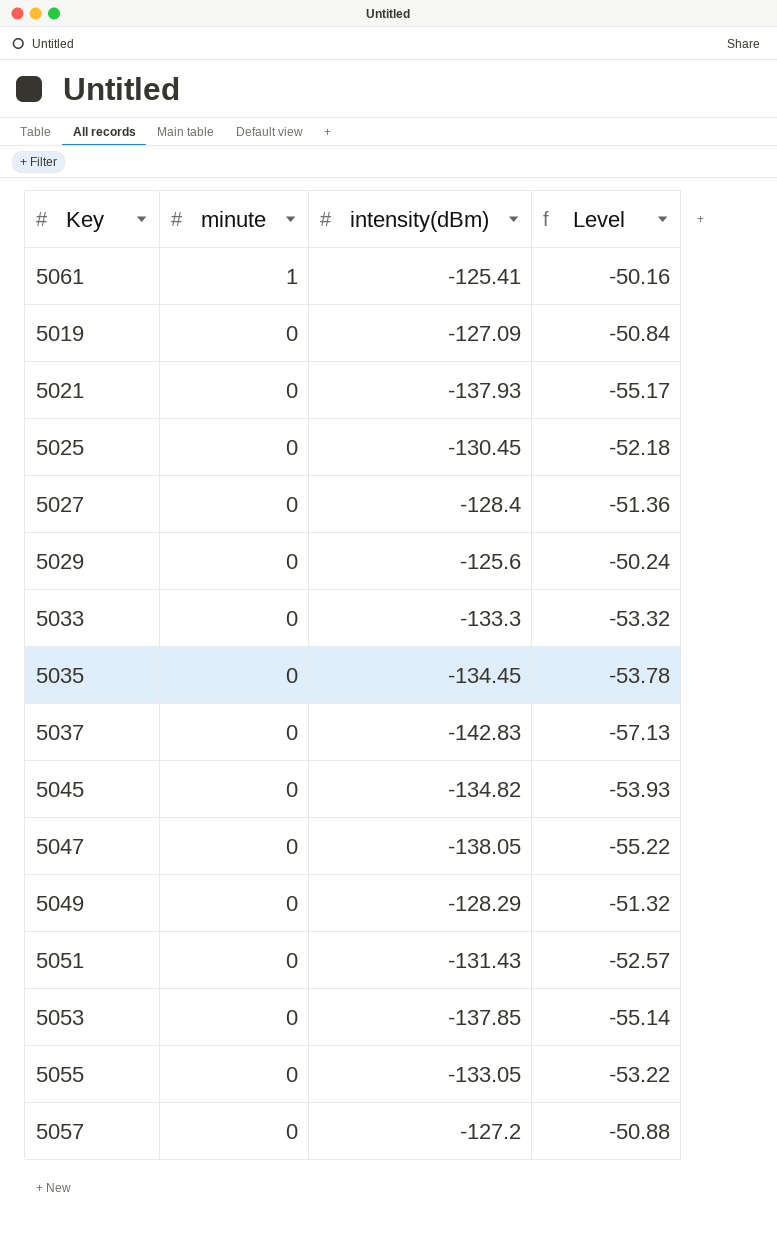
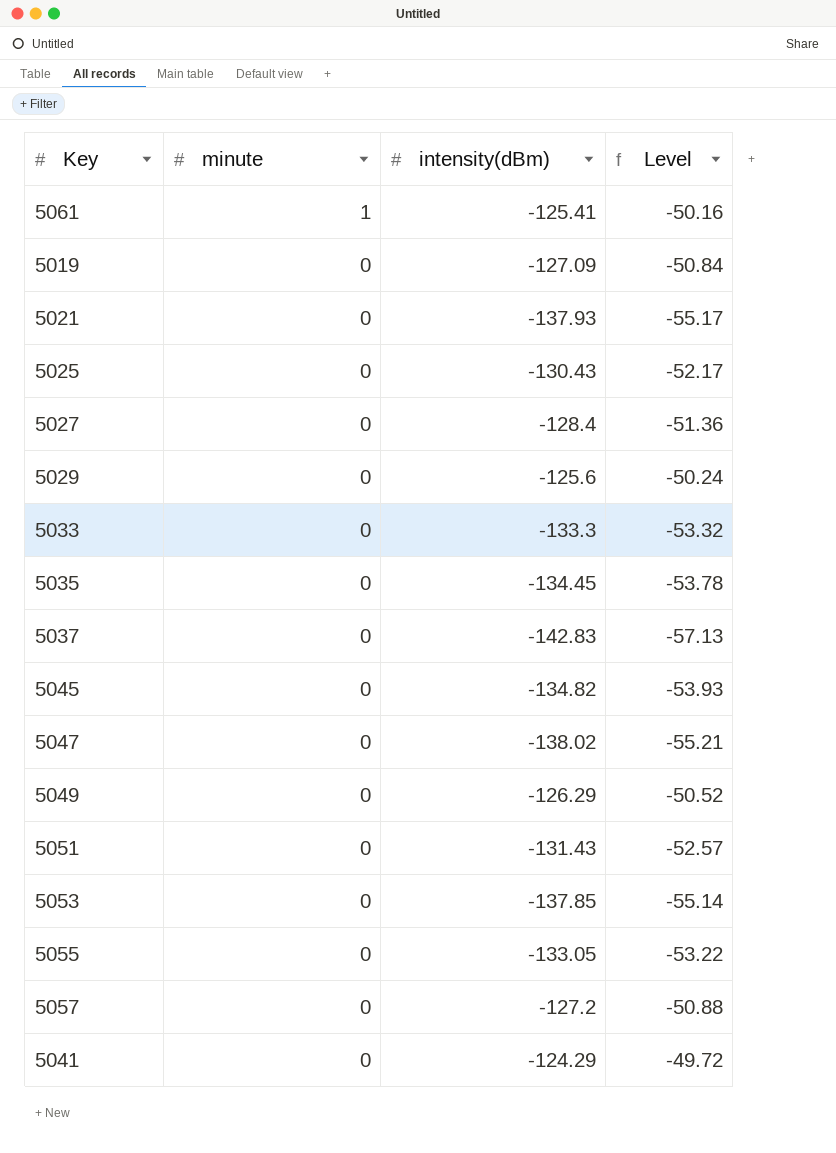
5025 | intensity(dBm): -130.45 -> -130.43
5025 | Level: -52.18 -> -52.17
5047 | intensity(dBm): -138.05 -> -138.02
5047 | Level: -55.22 -> -55.21
5049 | intensity(dBm): -128.29 -> -126.29
5049 | Level: -51.32 -> -50.52
row 5041: none -> 0 | -124.29 | -49.72

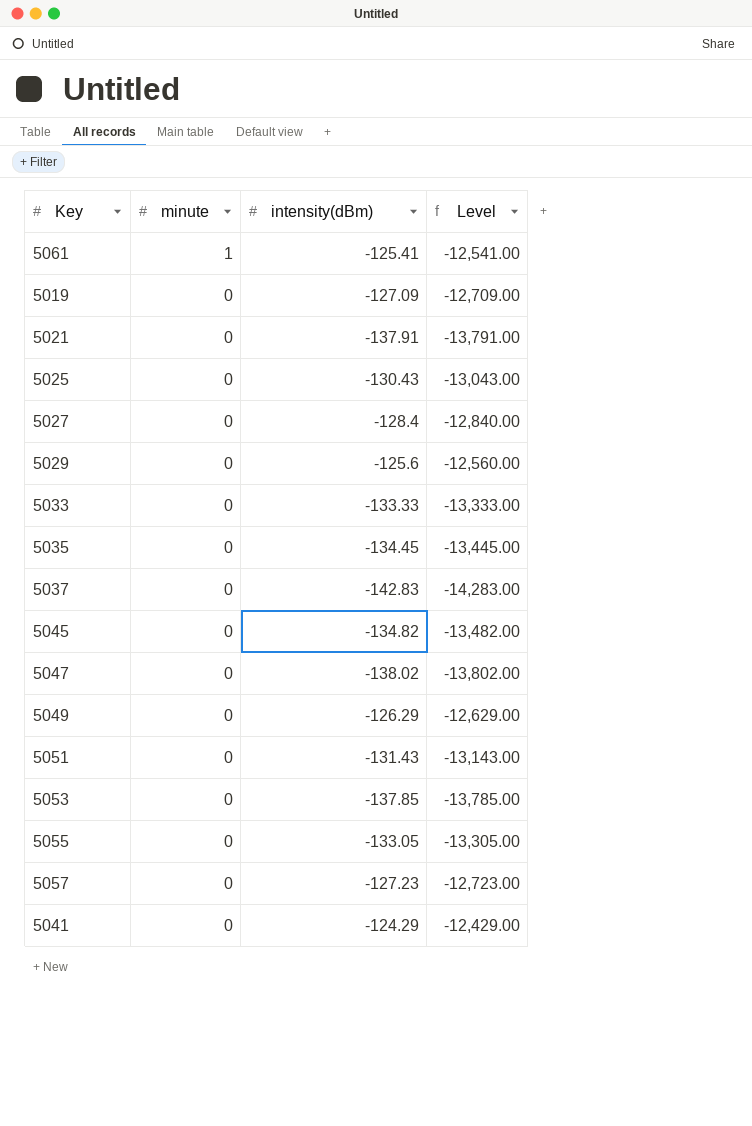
column Level | formula: [intensity(dBm)] * 0.4 -> [intensity(dBm)] * 100
5021 | intensity(dBm): -137.93 -> -137.91
5033 | intensity(dBm): -133.3 -> -133.33
5057 | intensity(dBm): -127.2 -> -127.23

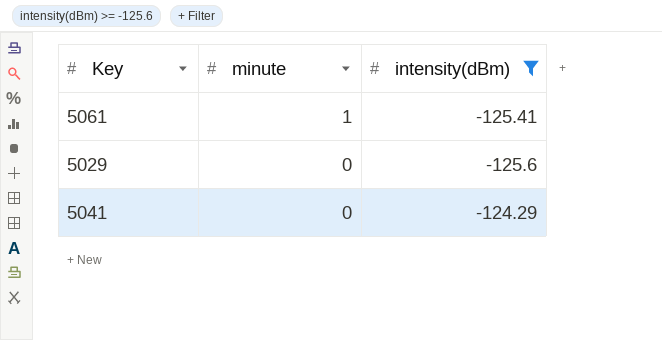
filter: none -> intensity(dBm) >= -125.6
column Level | formula: [intensity(dBm)] * 100 -> none

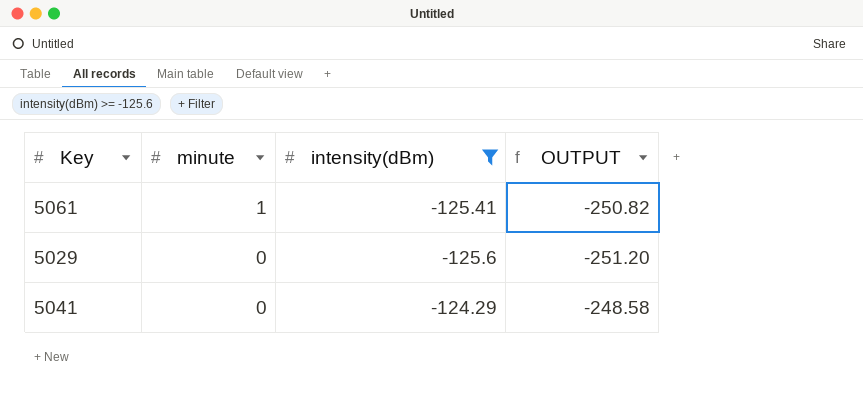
column OUTPUT | formula: none -> [intensity(dBm)] * 2

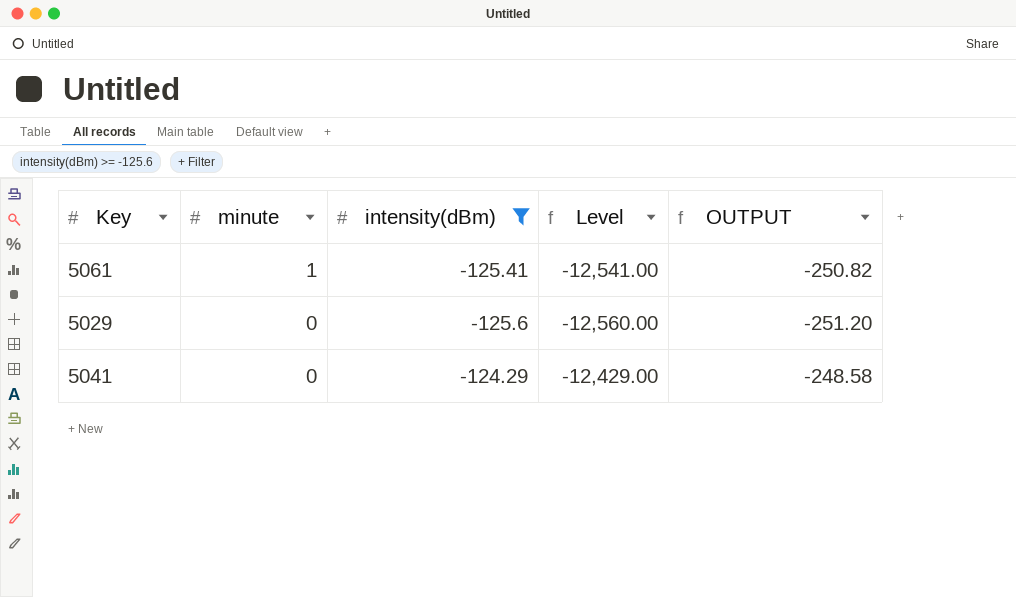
column Level | formula: none -> [intensity(dBm)] * 100

